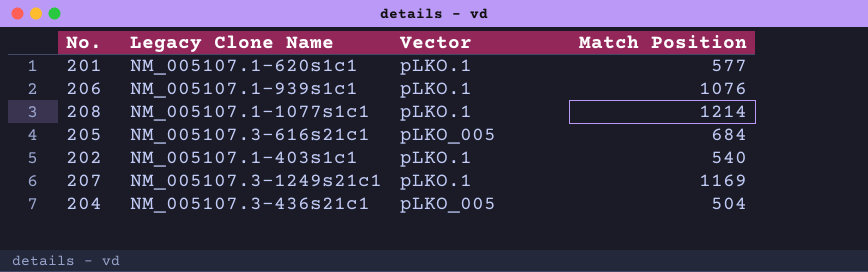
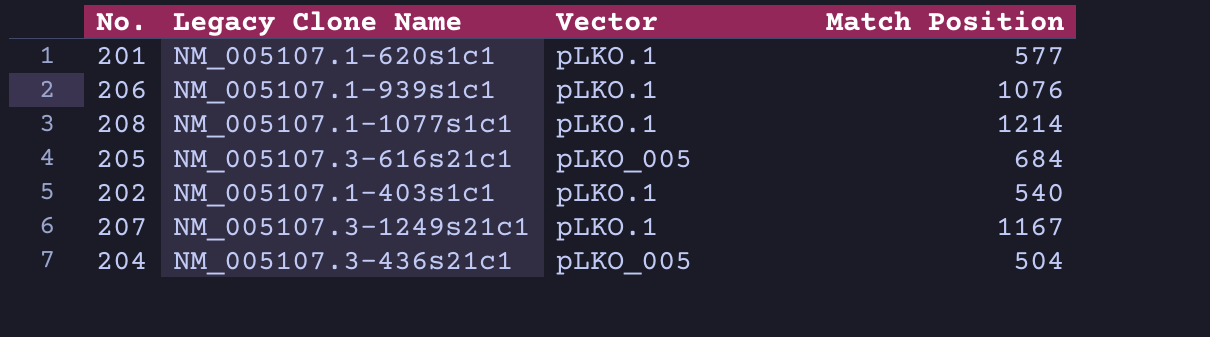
207 | Match Position: 1169 -> 1167

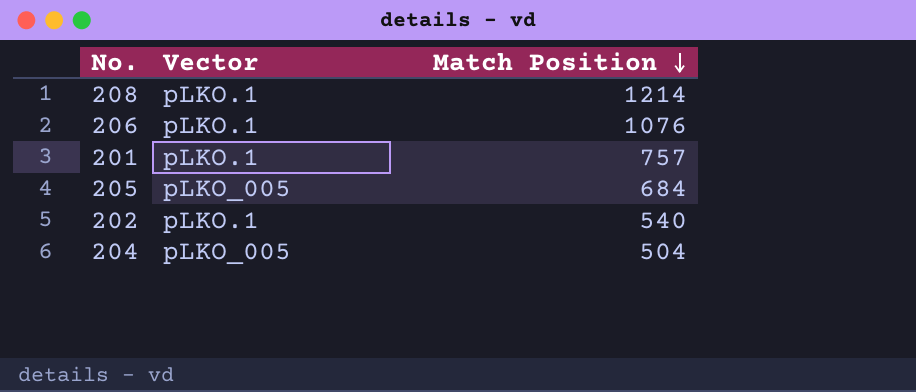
row order: none -> Match Position descending
column Legacy Clone Name | position: 2 -> none
row 207: NM_005107.3-1249s21c1 | pLKO.1 | 1167 -> none
201 | Match Position: 577 -> 757

